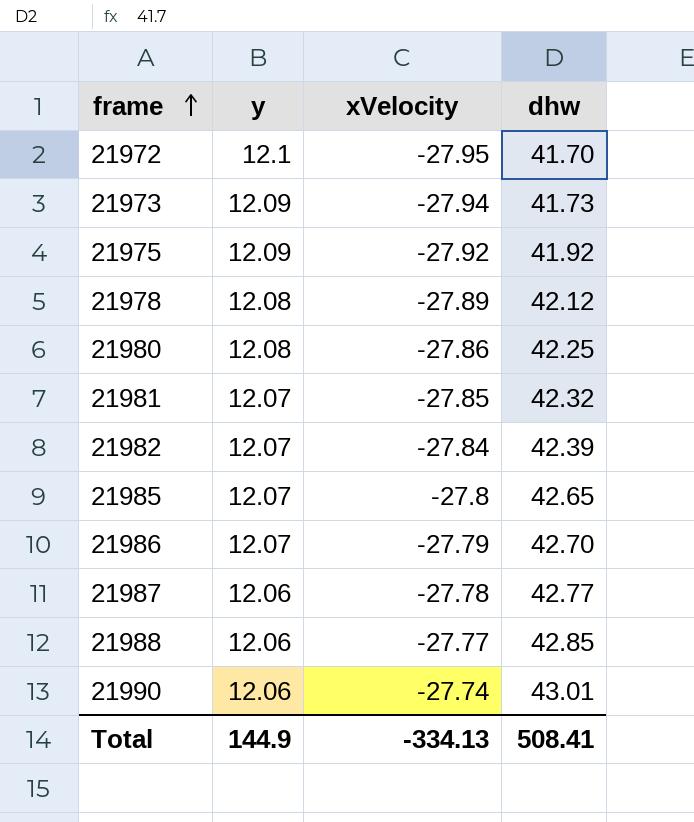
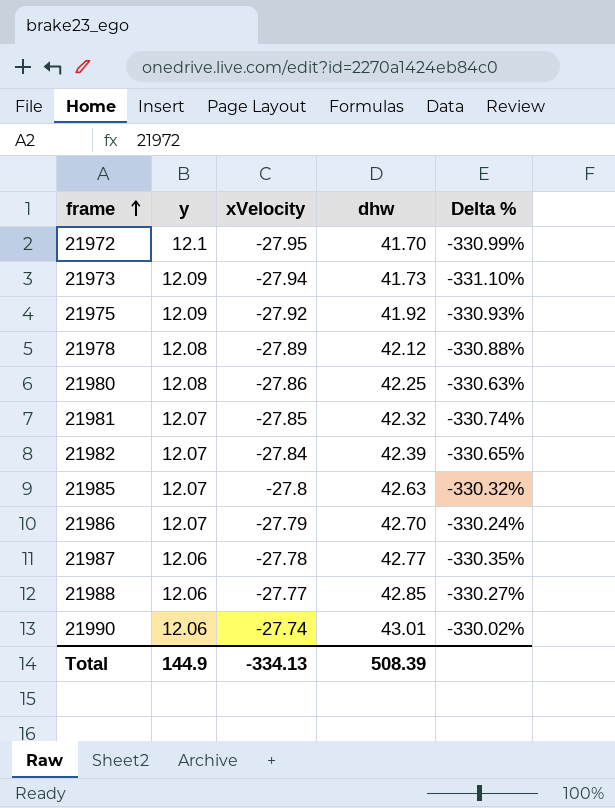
column Delta % | formula: none -> ([xVelocity] - [y]) / [y]
21985 | dhw: 42.65 -> 42.63
Total | dhw: 508.41 -> 508.39

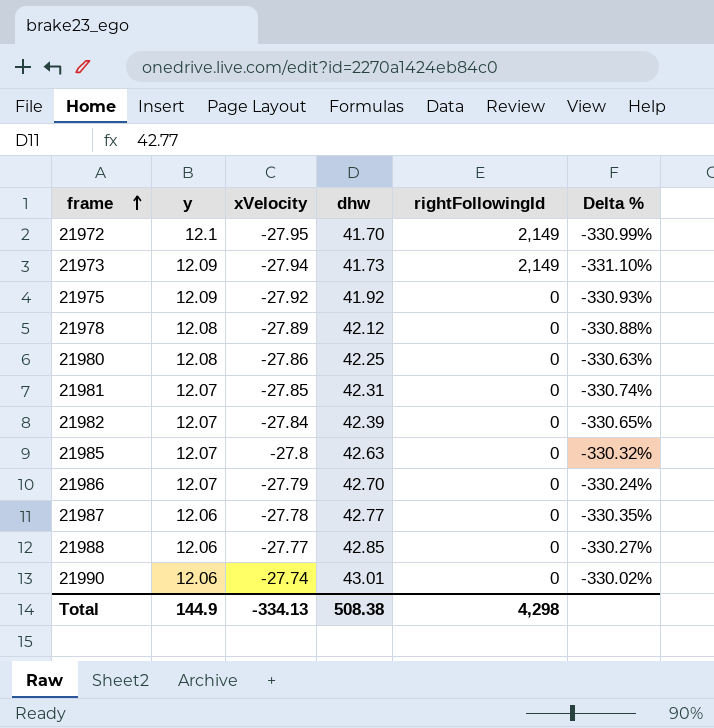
column rightFollowingId | position: none -> 5
21981 | dhw: 42.32 -> 42.31
Total | dhw: 508.39 -> 508.38

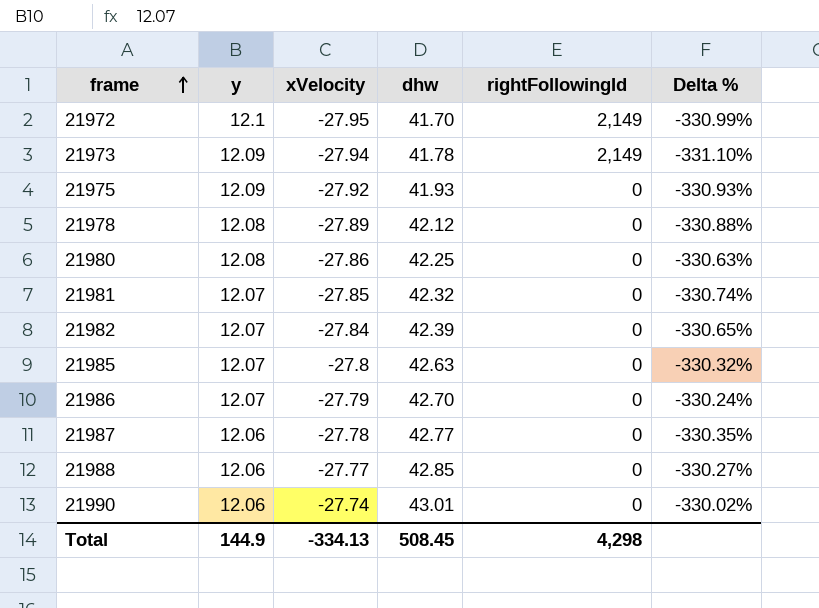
21973 | dhw: 41.73 -> 41.78
21975 | dhw: 41.92 -> 41.93
21981 | dhw: 42.31 -> 42.32
Total | dhw: 508.38 -> 508.45

